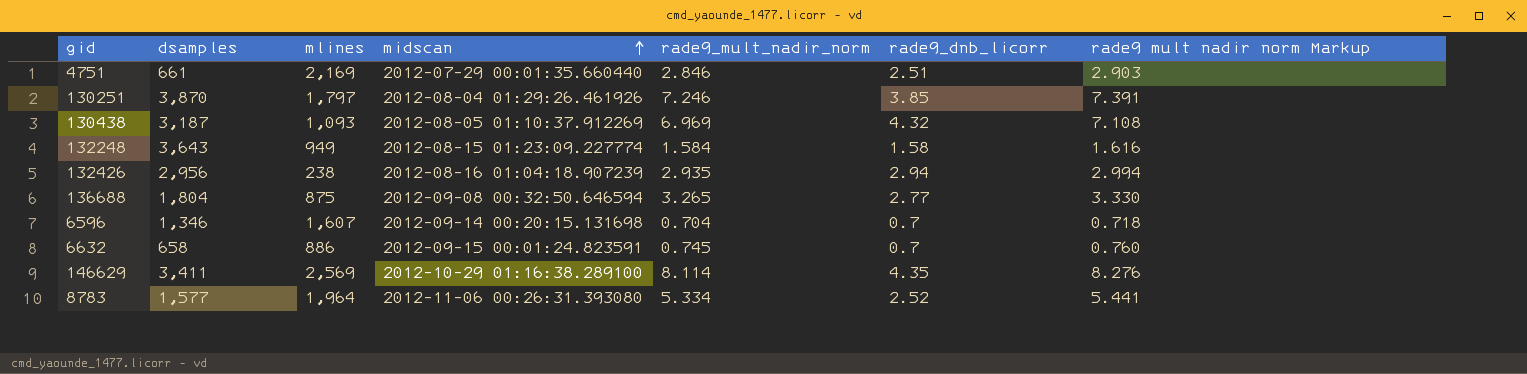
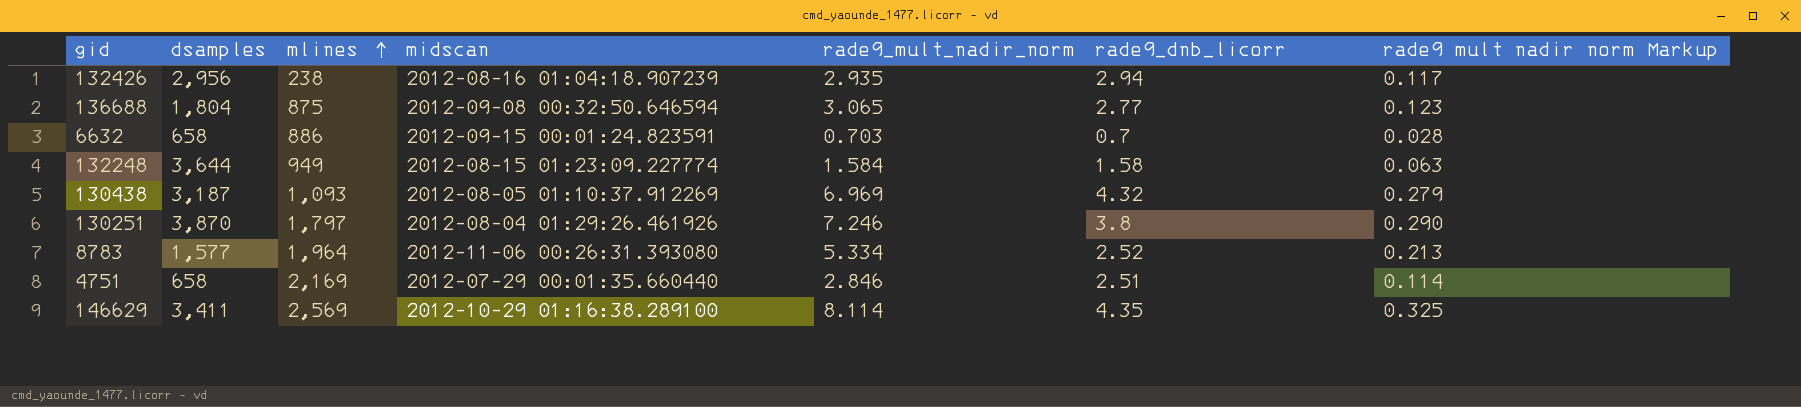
row order: midscan ascending -> mlines ascending
column rade9 mult nadir norm Markup | formula: [rade9_mult_nadir_norm] * 1.02 -> [rade9_mult_nadir_norm] * 0.04
row 6596: 1,346 | 1,607 | 2012-09-14 00:20:15.131698 | 0.704 | 0.7 | 0.718 -> none
136688 | rade9_mult_nadir_norm: 3.265 -> 3.065
6632 | rade9_mult_nadir_norm: 0.745 -> 0.703
132248 | dsamples: 3,643 -> 3,644
130251 | rade9_dnb_licorr: 3.85 -> 3.8
4751 | dsamples: 661 -> 658

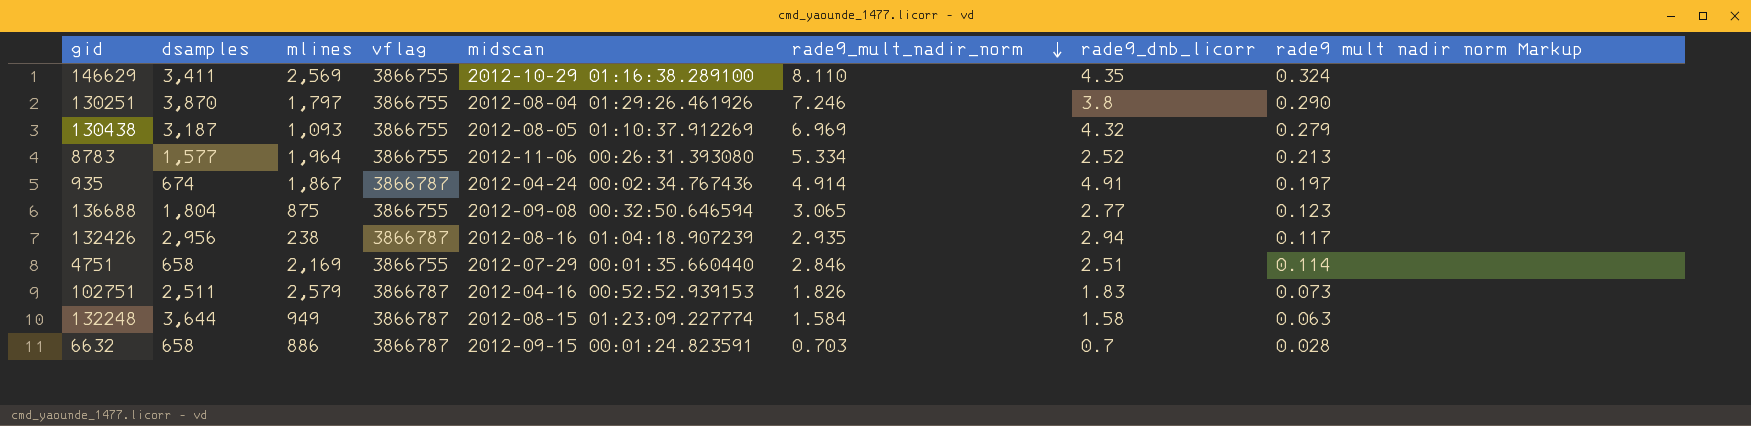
row order: mlines ascending -> rade9_mult_nadir_norm descending
column vflag | position: none -> 4
146629 | rade9_mult_nadir_norm: 8.114 -> 8.110
146629 | rade9 mult nadir norm Markup: 0.325 -> 0.324
row 935: none -> 674 | 1,867 | 3866787 | 2012-04-24 00:02:34.767436 | 4.914 | 4.91 | 0.197
row 102751: none -> 2,511 | 2,579 | 3866787 | 2012-04-16 00:52:52.939153 | 1.826 | 1.83 | 0.073

